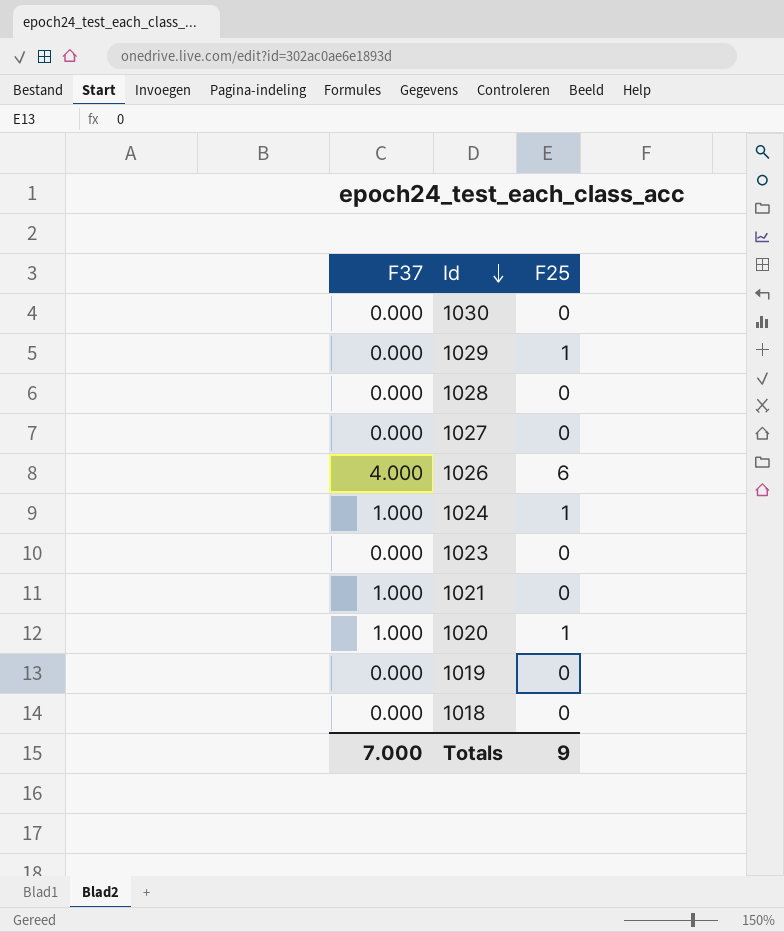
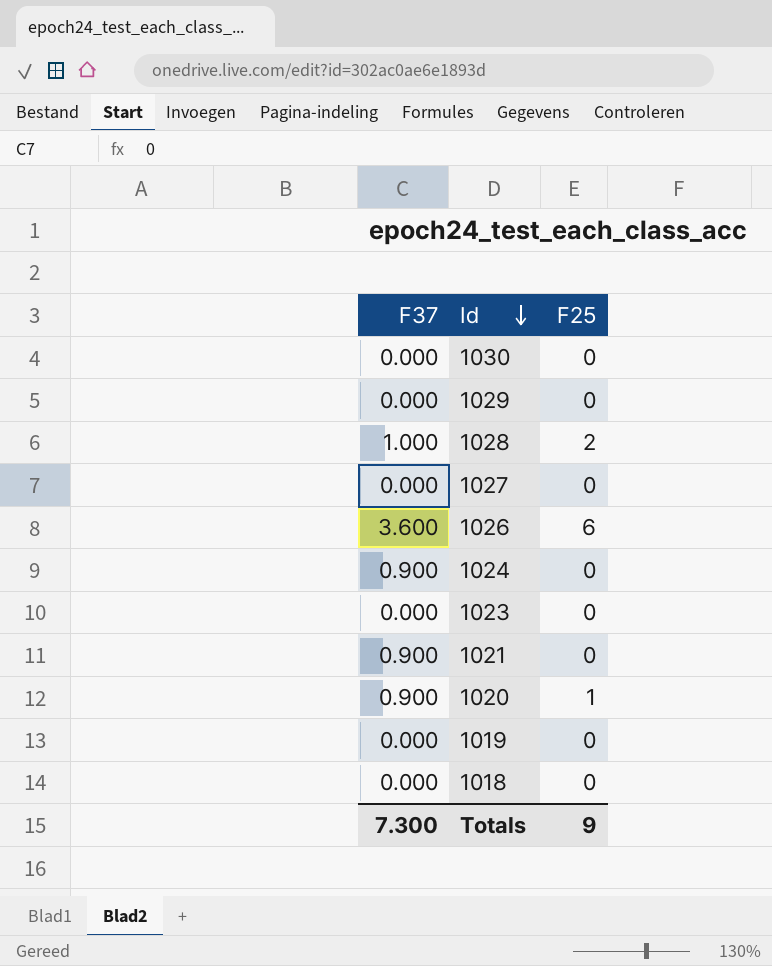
1029 | F25: 1 -> 0
1028 | F37: 0.000 -> 1.000
1028 | F25: 0 -> 2
1026 | F37: 4.000 -> 3.600
1024 | F37: 1.000 -> 0.900
1024 | F25: 1 -> 0
1021 | F37: 1.000 -> 0.900
1020 | F37: 1.000 -> 0.900
Totals | F37: 7.000 -> 7.300

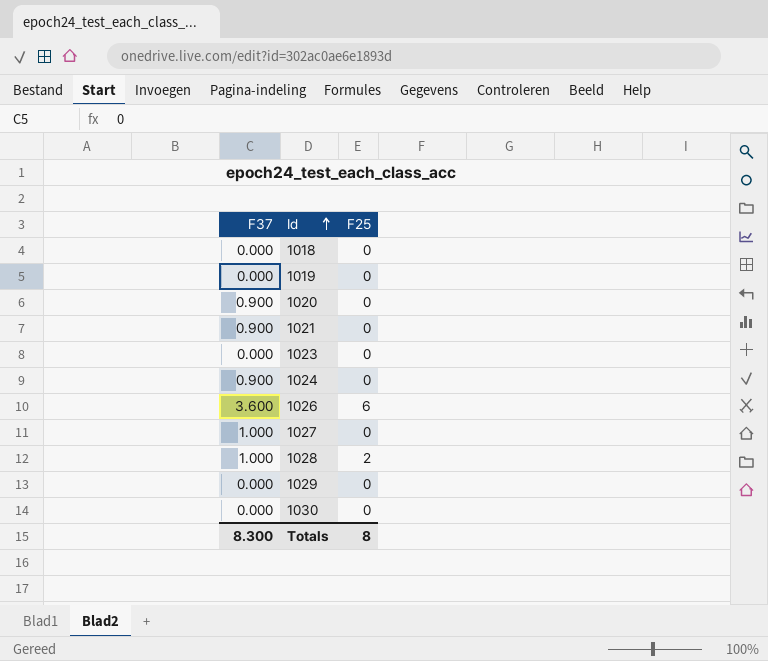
row order: Id descending -> Id ascending
1020 | F25: 1 -> 0
1027 | F37: 0.000 -> 1.000
Totals | F37: 7.300 -> 8.300
Totals | F25: 9 -> 8

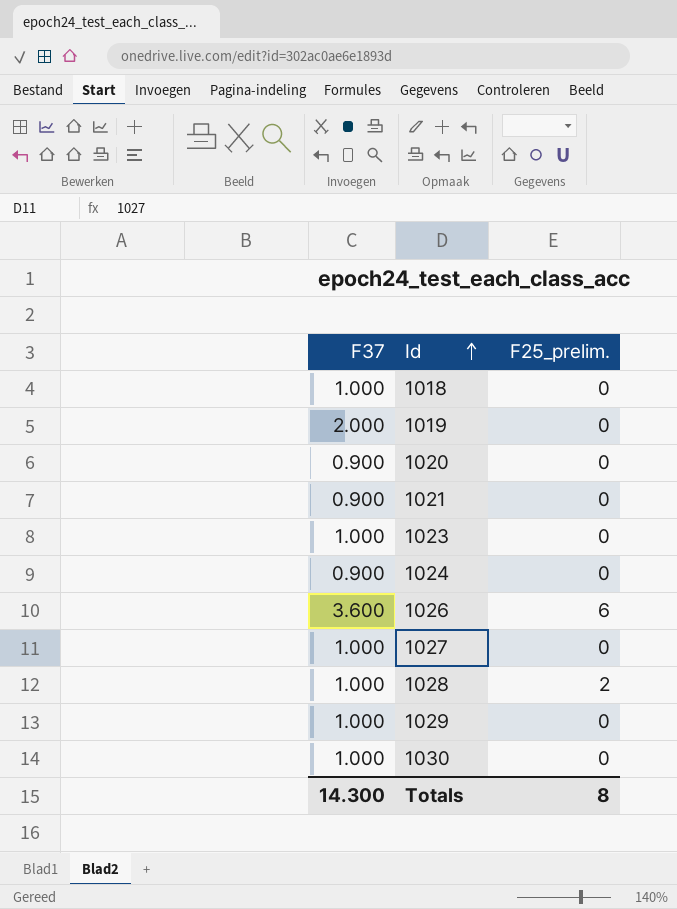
column name: F25 -> F25_prelim.
1018 | F37: 0.000 -> 1.000
1019 | F37: 0.000 -> 2.000
1023 | F37: 0.000 -> 1.000
1029 | F37: 0.000 -> 1.000
1030 | F37: 0.000 -> 1.000
Totals | F37: 8.300 -> 14.300

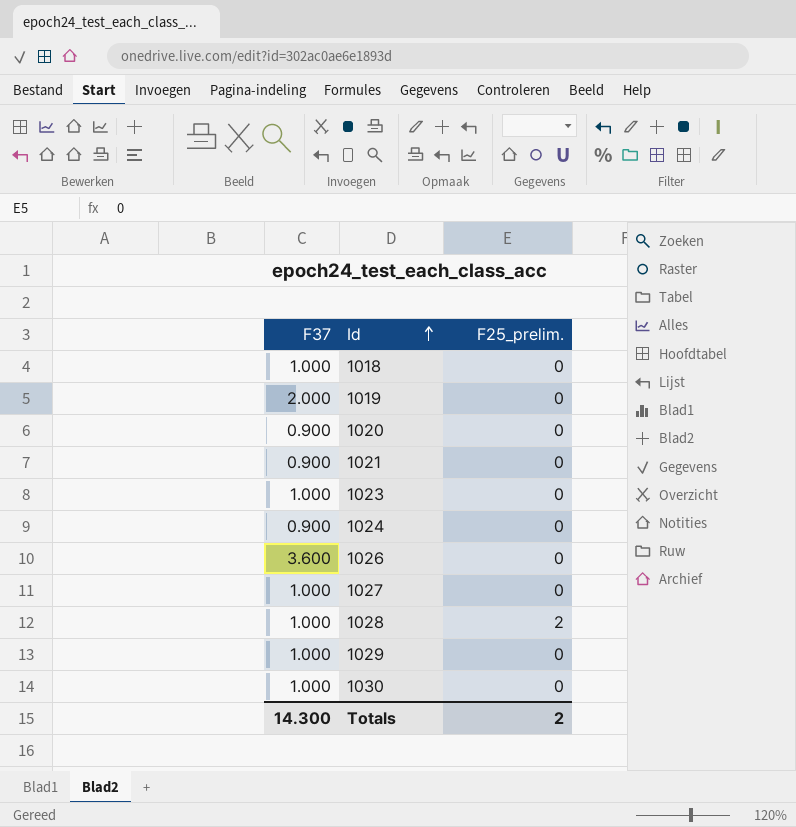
1026 | F25_prelim.: 6 -> 0
Totals | F25_prelim.: 8 -> 2

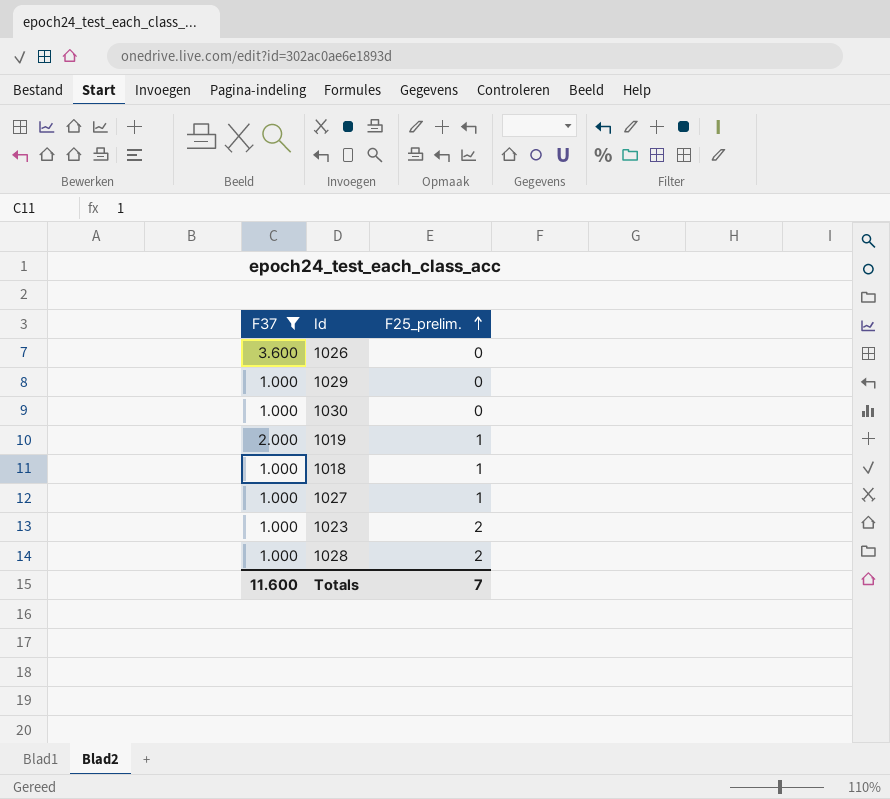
filter: none -> F37 != 0.900
row order: Id ascending -> F25_prelim. ascending
1019 | F25_prelim.: 0 -> 1
1018 | F25_prelim.: 0 -> 1
1027 | F25_prelim.: 0 -> 1
1023 | F25_prelim.: 0 -> 2
Totals | F37: 14.300 -> 11.600
Totals | F25_prelim.: 2 -> 7

